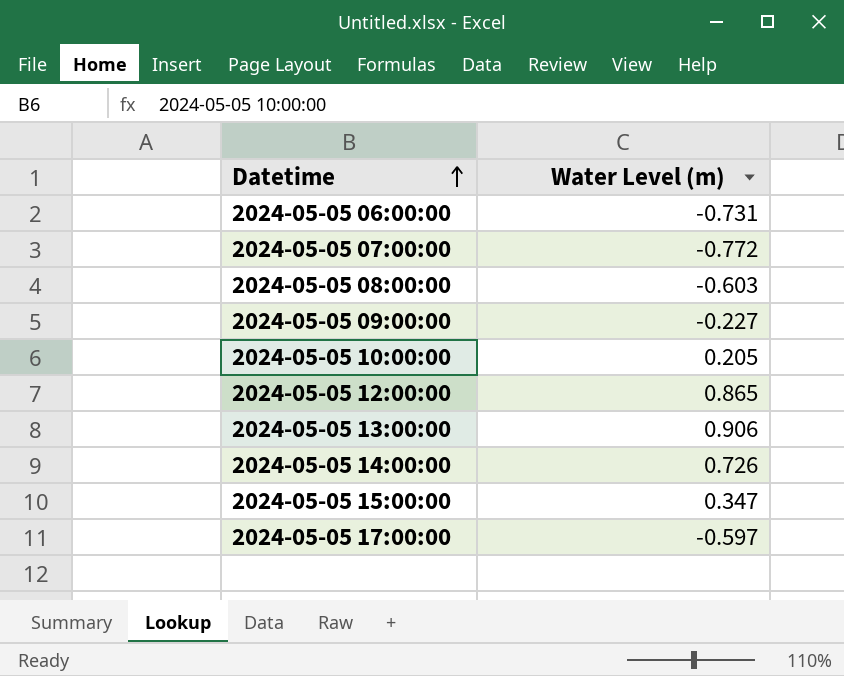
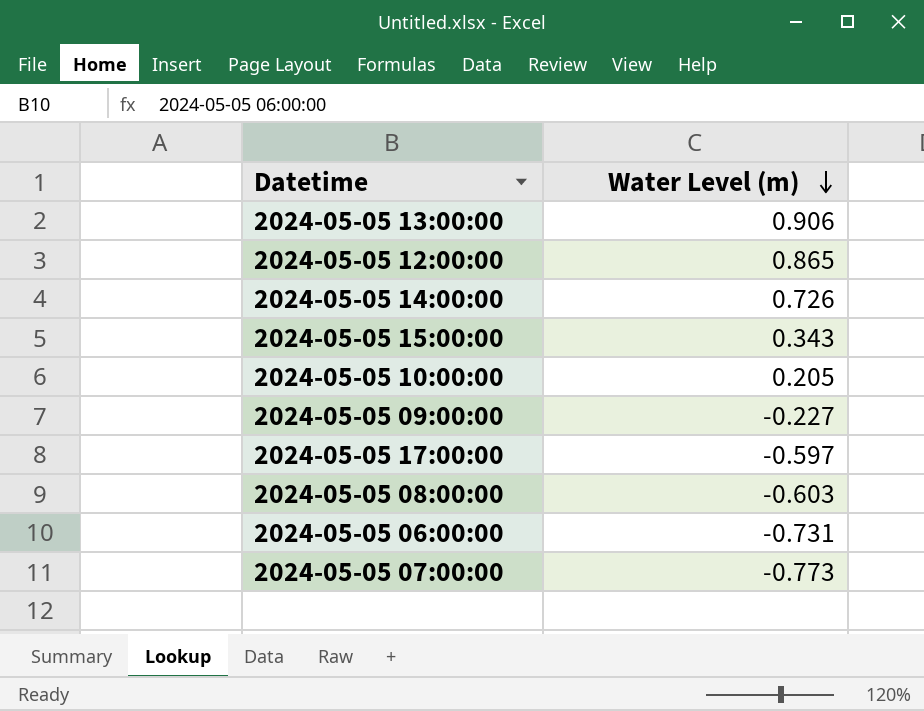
row order: Datetime ascending -> Water Level (m) descending
2024-05-05 15:00:00 | Water Level (m): 0.347 -> 0.343
2024-05-05 07:00:00 | Water Level (m): -0.772 -> -0.773

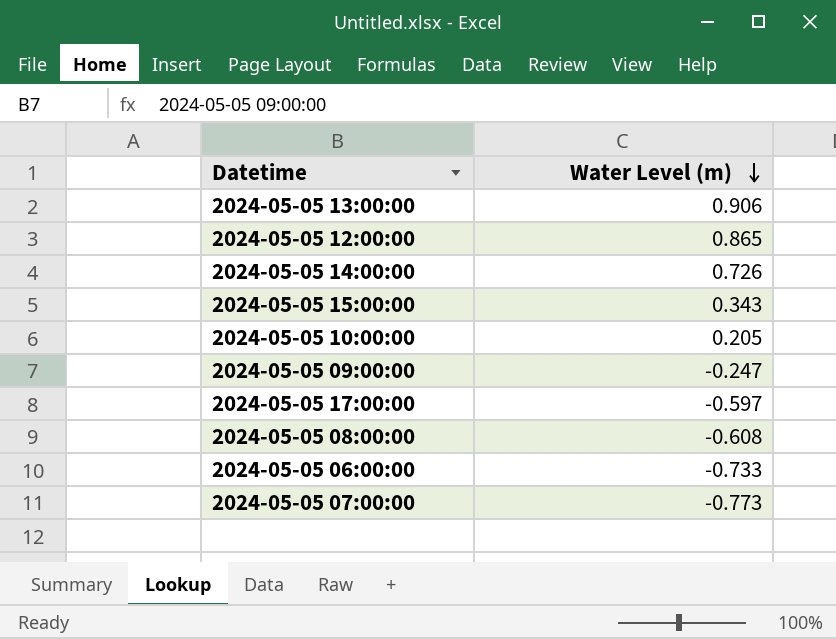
2024-05-05 09:00:00 | Water Level (m): -0.227 -> -0.247
2024-05-05 08:00:00 | Water Level (m): -0.603 -> -0.608
2024-05-05 06:00:00 | Water Level (m): -0.731 -> -0.733

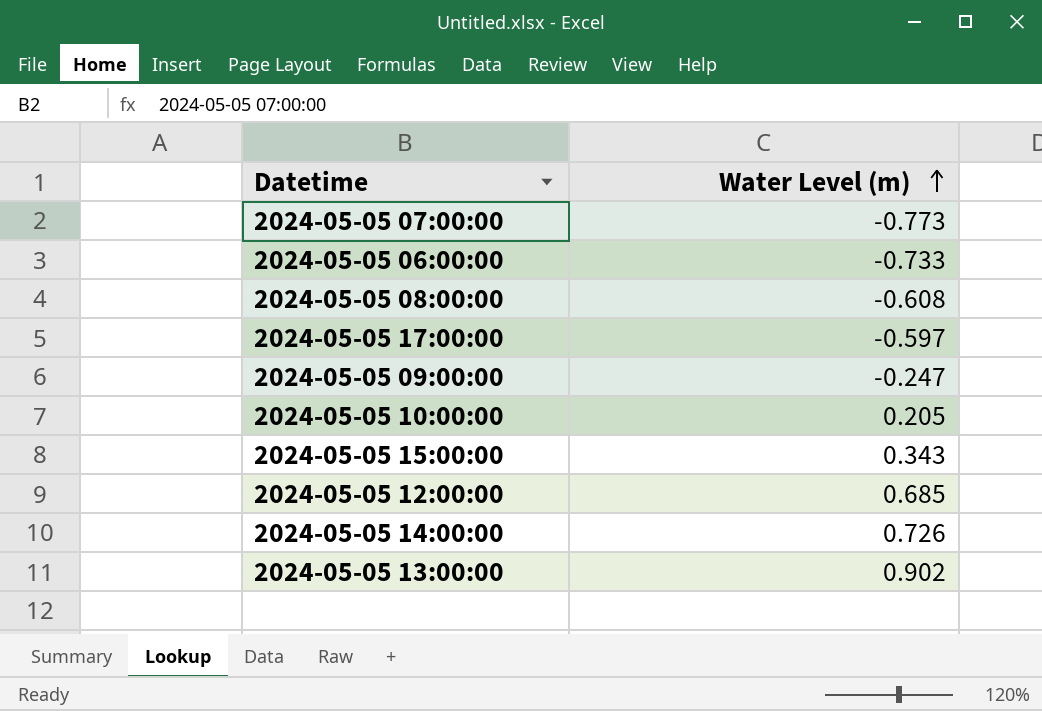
row order: Water Level (m) descending -> Water Level (m) ascending
2024-05-05 12:00:00 | Water Level (m): 0.865 -> 0.685
2024-05-05 13:00:00 | Water Level (m): 0.906 -> 0.902

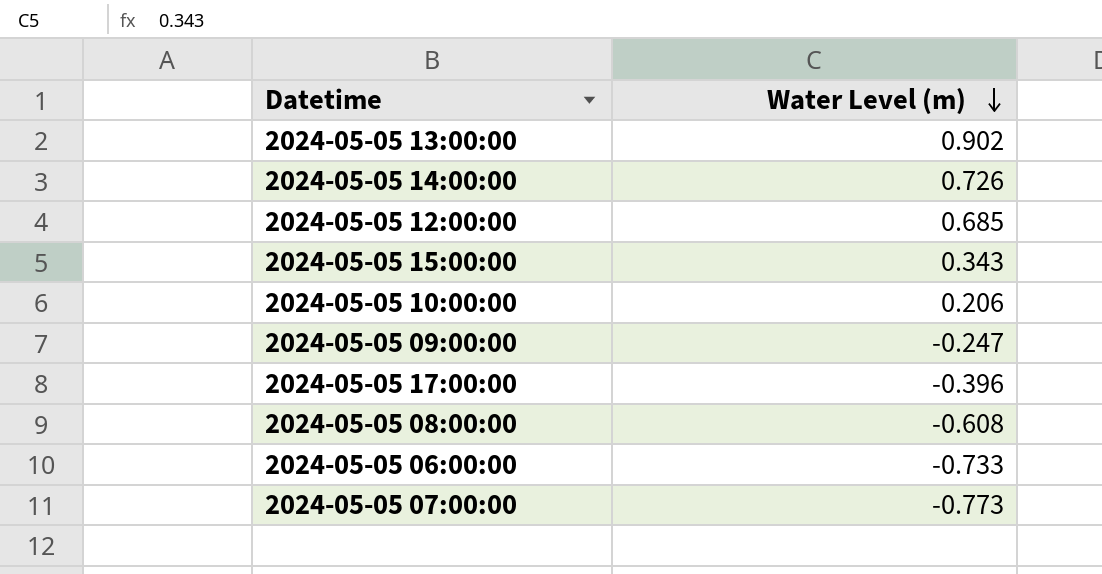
row order: Water Level (m) ascending -> Water Level (m) descending
2024-05-05 10:00:00 | Water Level (m): 0.205 -> 0.206
2024-05-05 17:00:00 | Water Level (m): -0.597 -> -0.396

